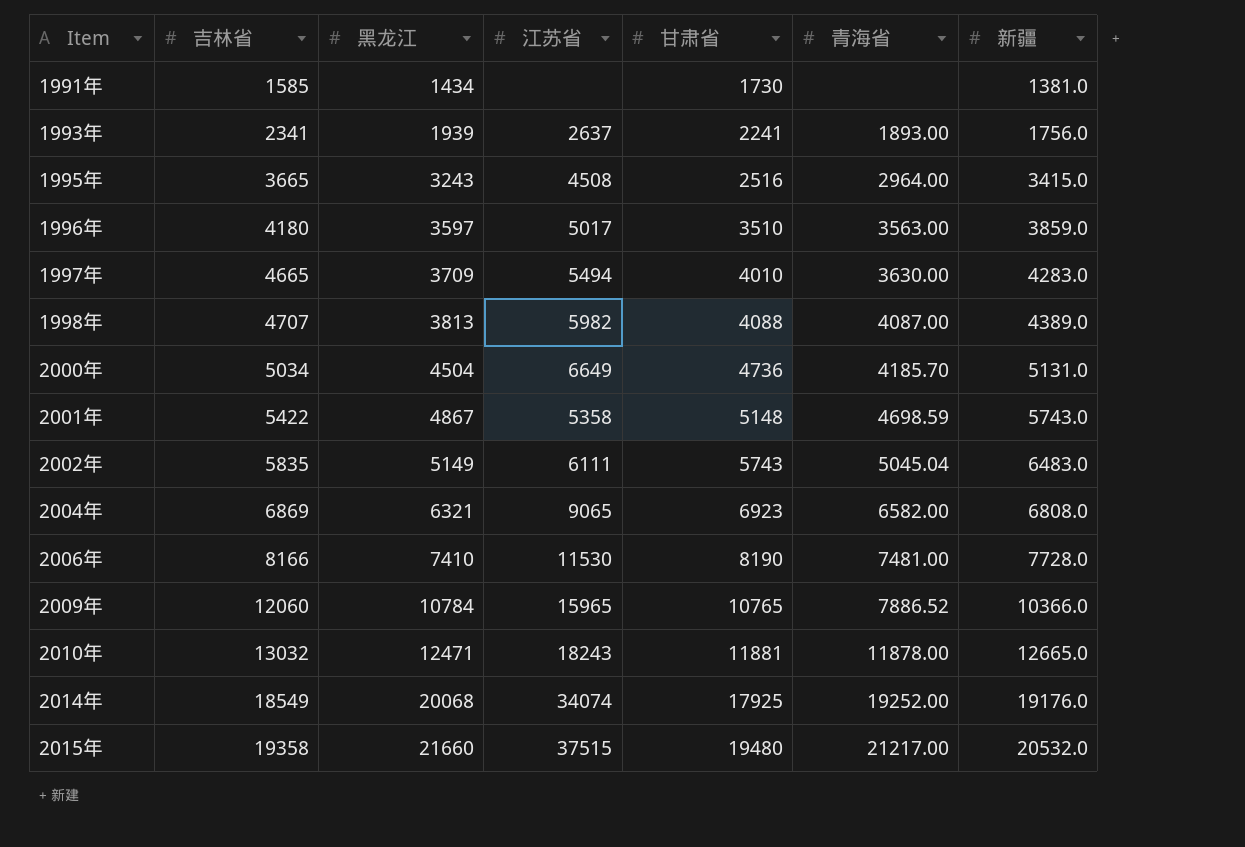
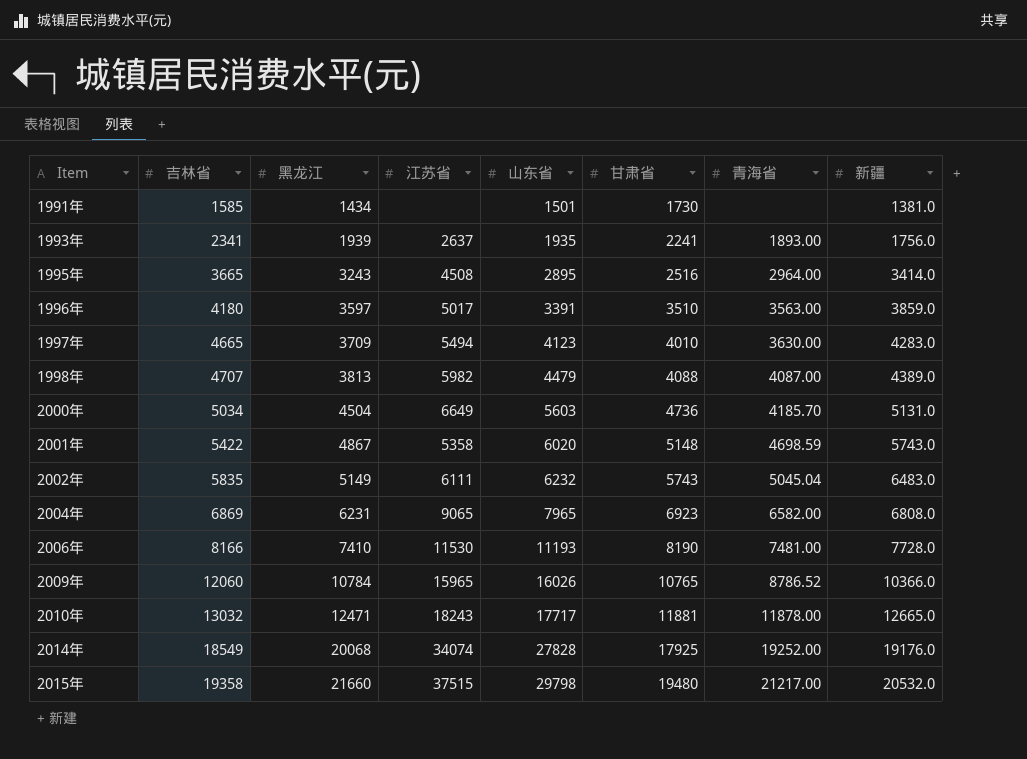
column 山东省 | position: none -> 5
1995年 | 新疆: 3415.0 -> 3414.0
2004年 | 黑龙江: 6321 -> 6231
2009年 | 青海省: 7886.52 -> 8786.52

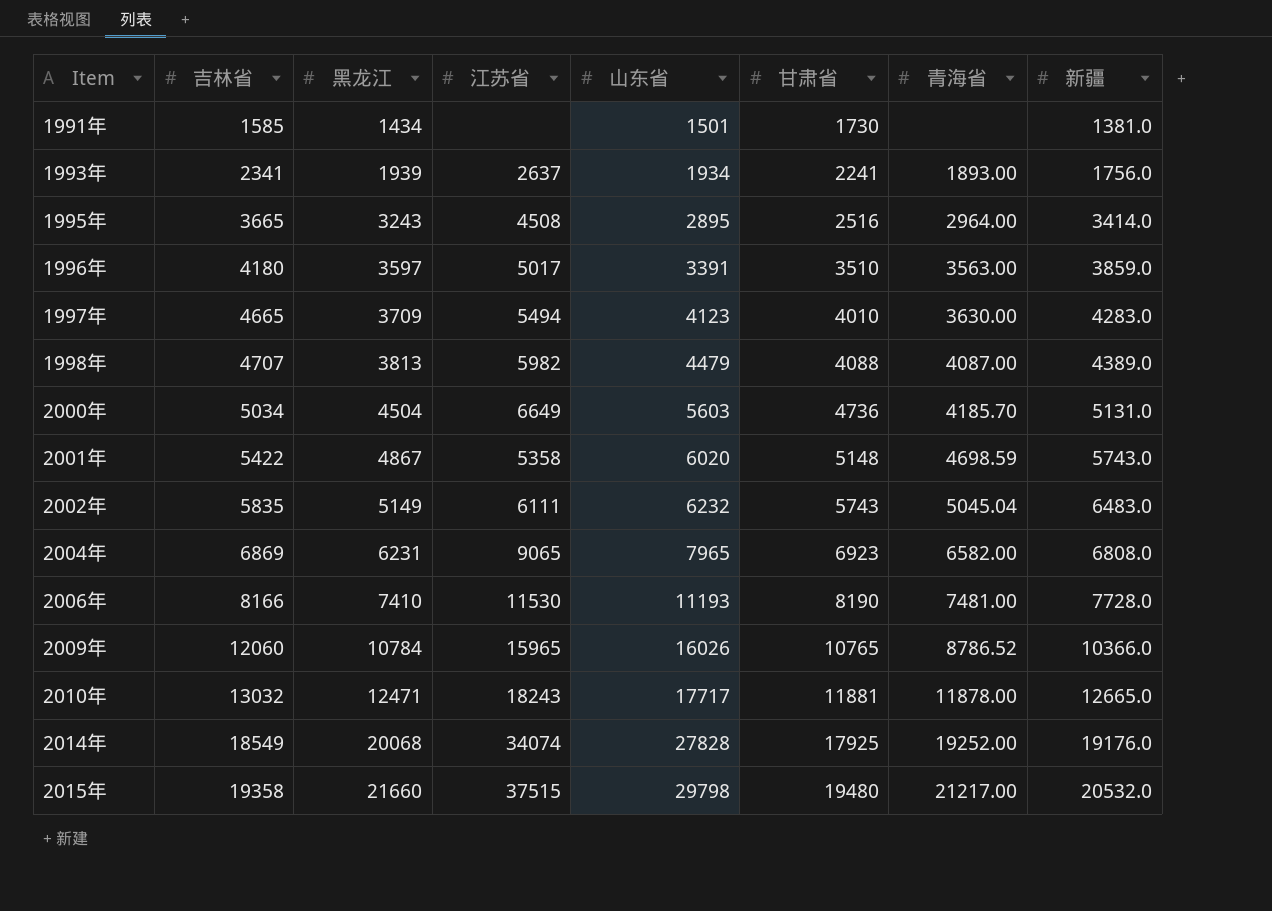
1993年 | 山东省: 1935 -> 1934

